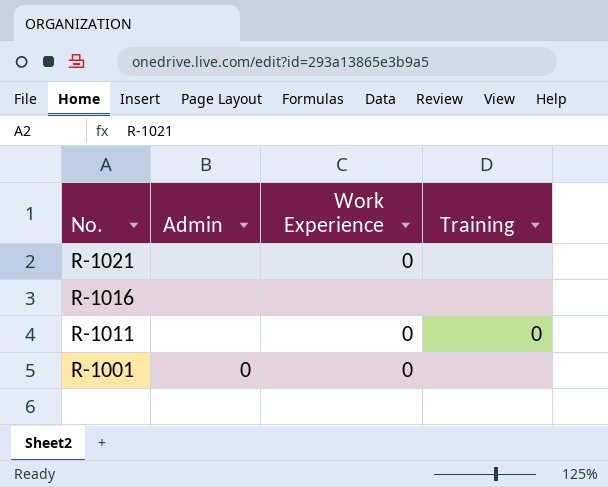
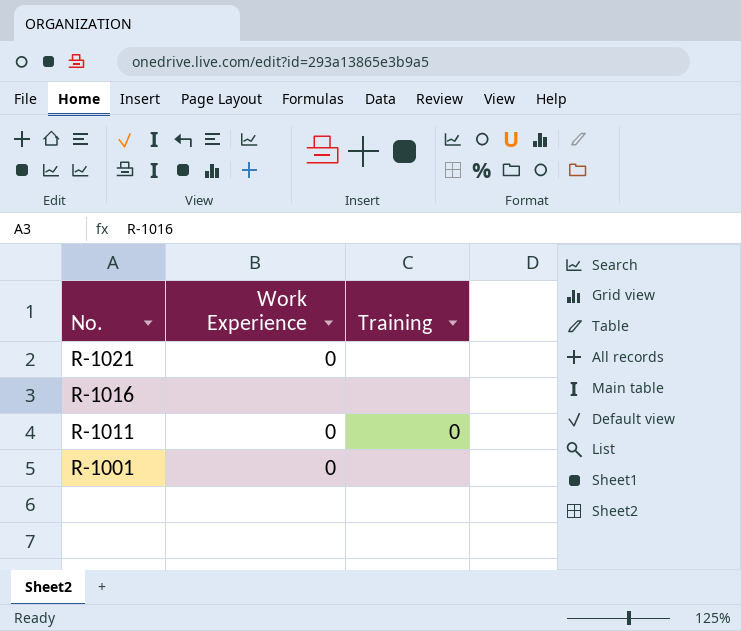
column Admin | position: 2 -> none

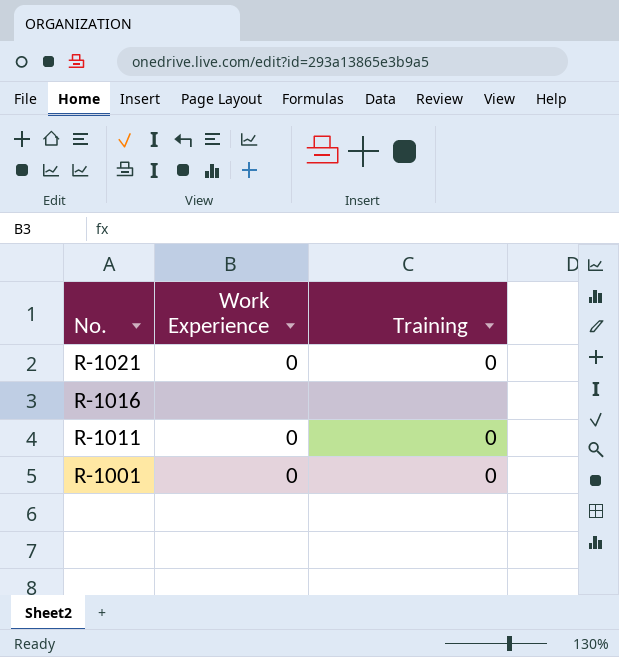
R-1021 | Training: none -> 0
R-1001 | Training: none -> 0

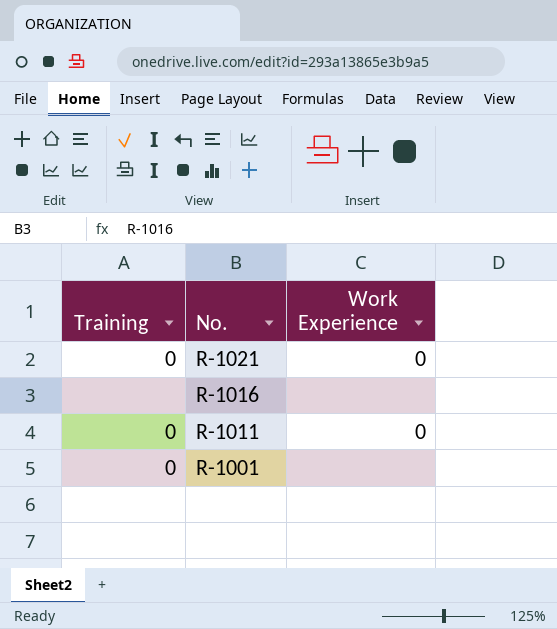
column Training | position: 3 -> 1
R-1001 | Work Experience: 0 -> none

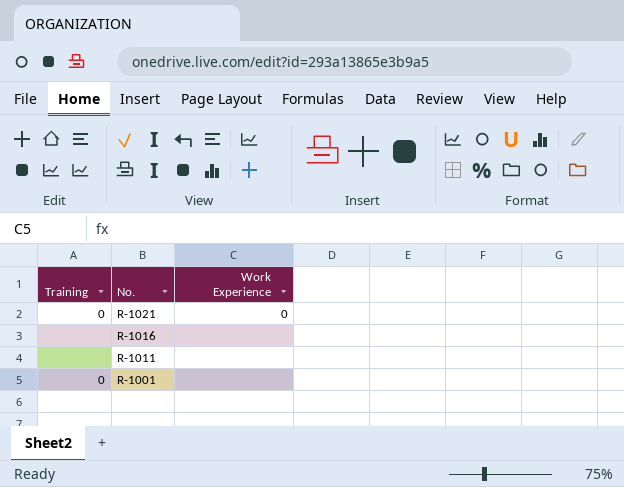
R-1011 | Training: 0 -> none
R-1011 | Work Experience: 0 -> none

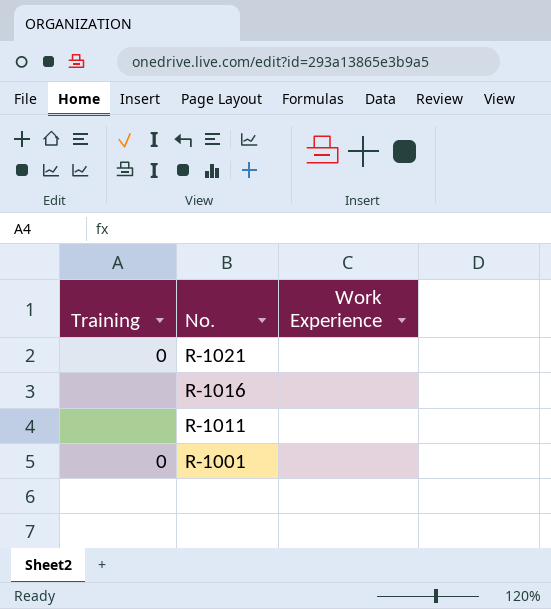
R-1021 | Work Experience: 0 -> none

